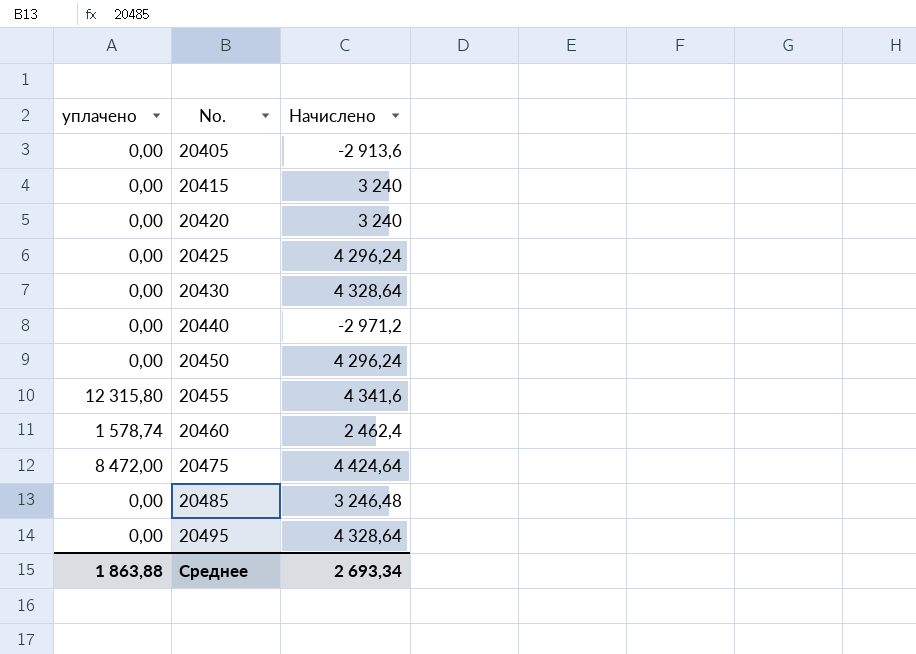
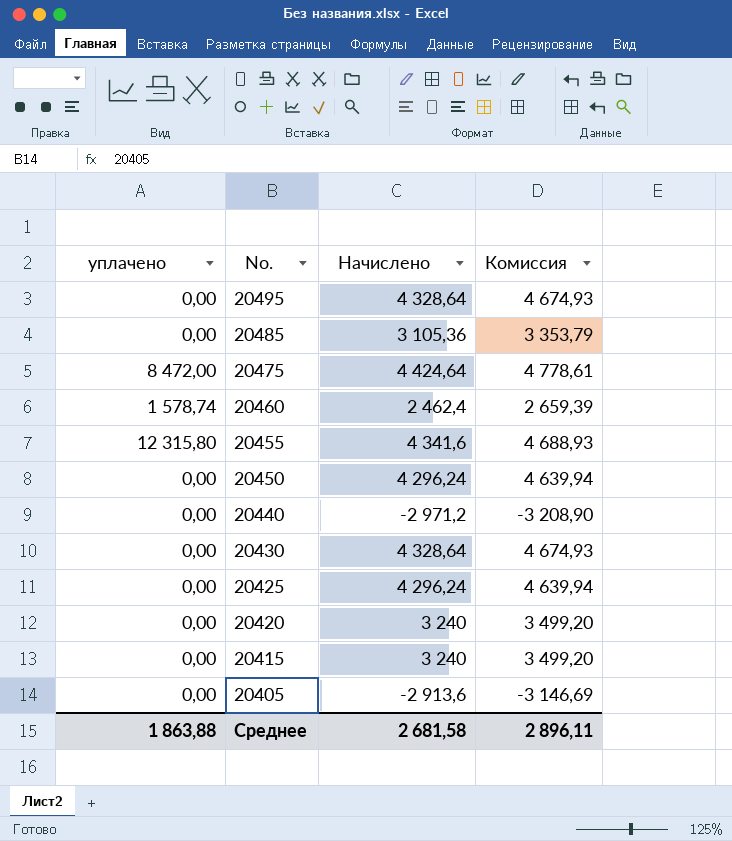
row order: No. ascending -> No. descending
column Комиссия | formula: none -> [Начислено] * 1,08
20485 | Начислено: 3 246,48 -> 3 105,36
Среднее | Начислено: 2 693,34 -> 2 681,58

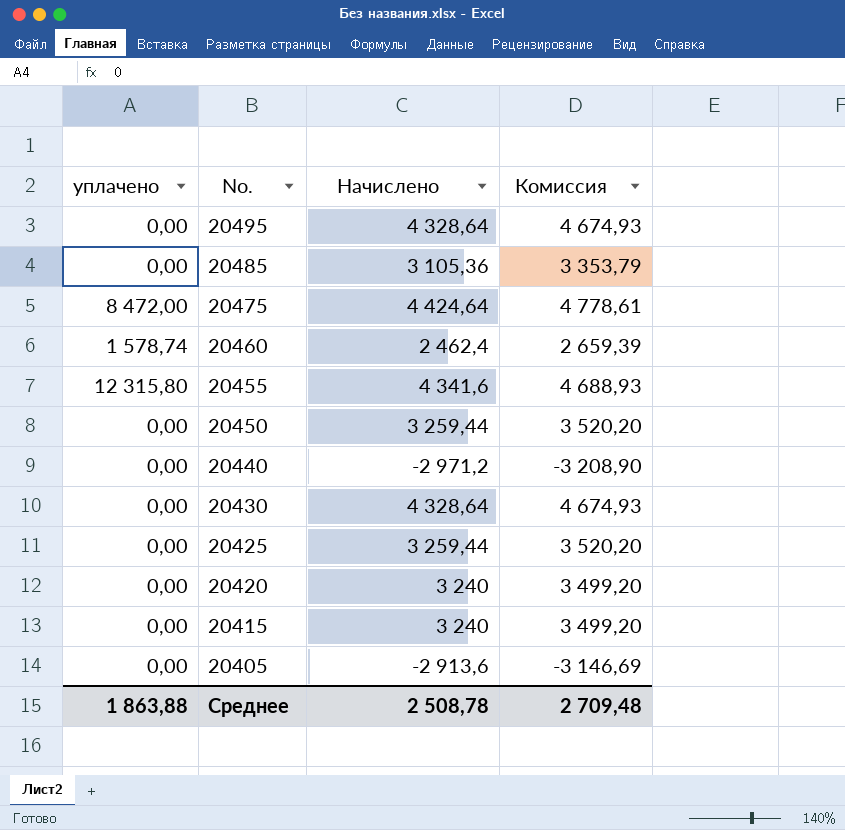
20450 | Начислено: 4 296,24 -> 3 259,44
20450 | Комиссия: 4 639,94 -> 3 520,20
20425 | Начислено: 4 296,24 -> 3 259,44
20425 | Комиссия: 4 639,94 -> 3 520,20
Среднее | Начислено: 2 681,58 -> 2 508,78
Среднее | Комиссия: 2 896,11 -> 2 709,48

